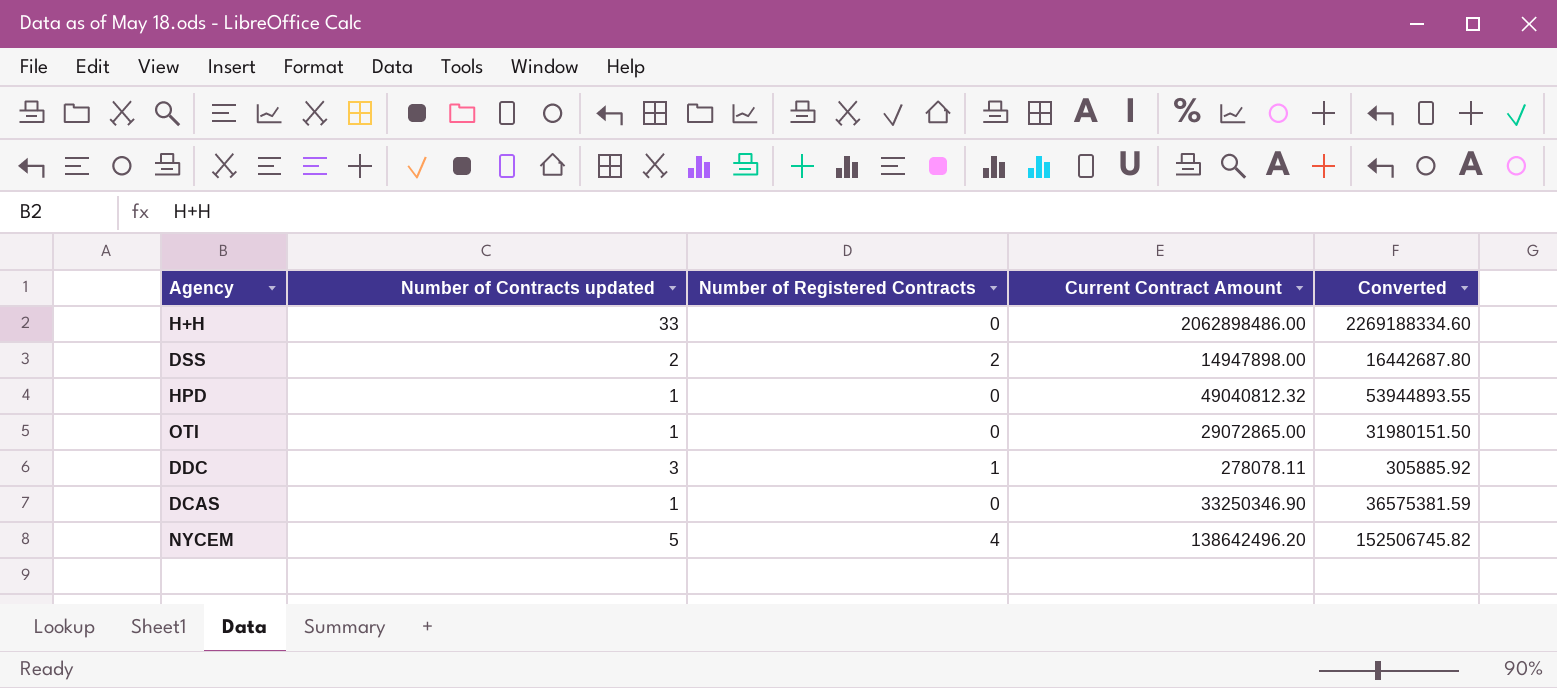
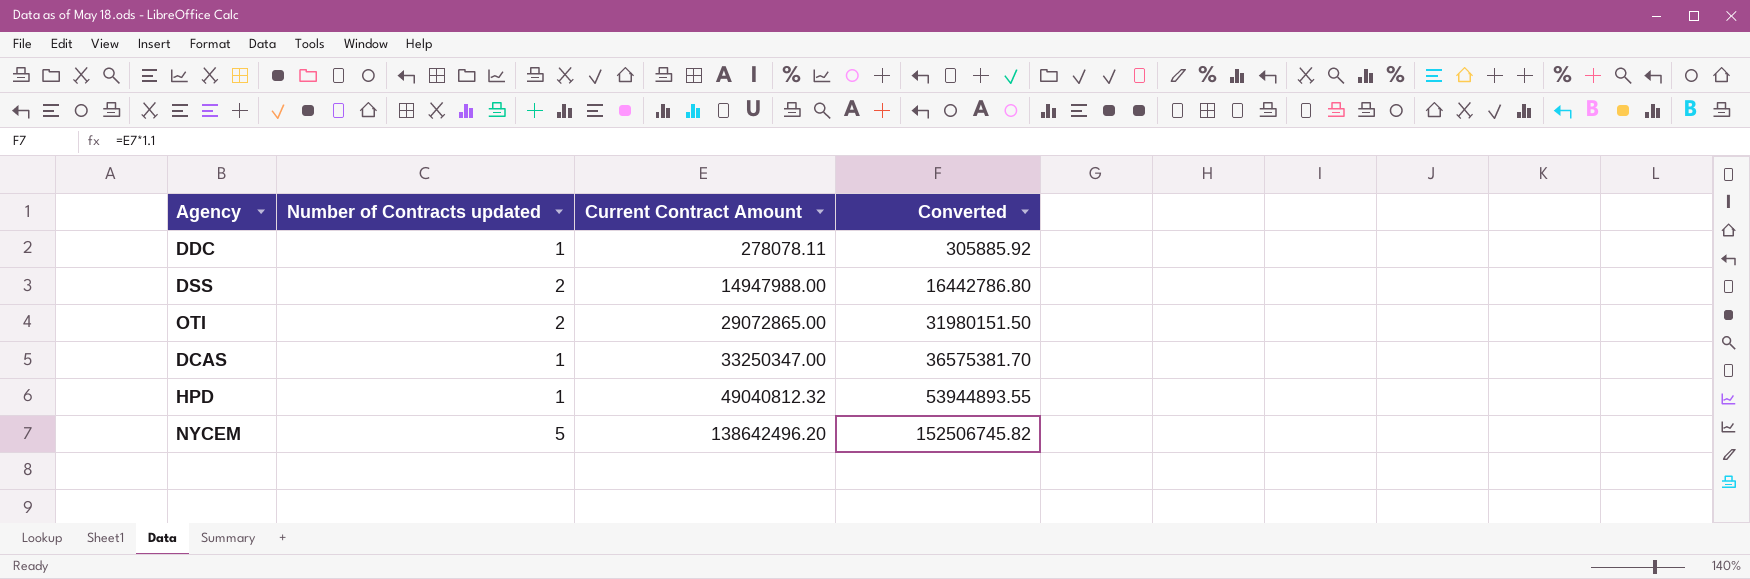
row order: none -> Current Contract Amount ascending
column Number of Registered Contracts | position: 3 -> none
row H+H: 33 | 0 | 2062898486.00 | 2269188334.60 -> none
DDC | Number of Contracts updated: 3 -> 1
DSS | Current Contract Amount: 14947898.00 -> 14947988.00
DSS | Converted: 16442687.80 -> 16442786.80
OTI | Number of Contracts updated: 1 -> 2
DCAS | Current Contract Amount: 33250346.90 -> 33250347.00
DCAS | Converted: 36575381.59 -> 36575381.70

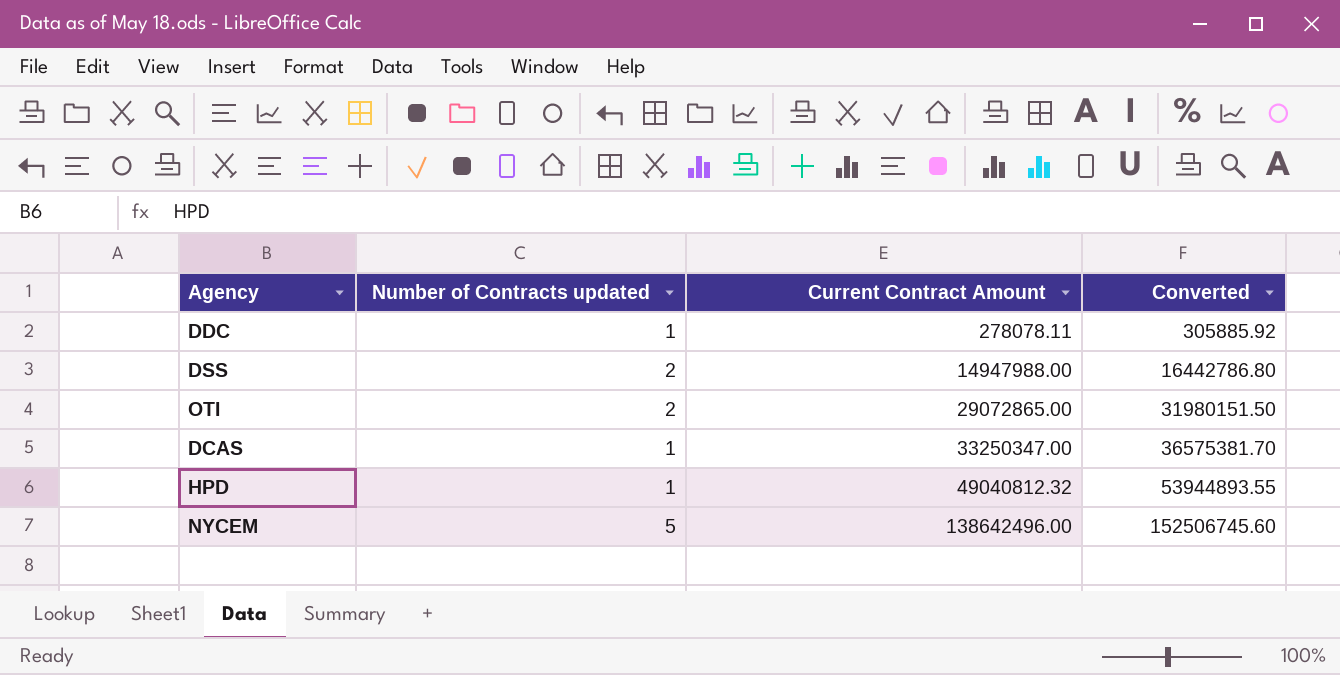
NYCEM | Current Contract Amount: 138642496.20 -> 138642496.00
NYCEM | Converted: 152506745.82 -> 152506745.60

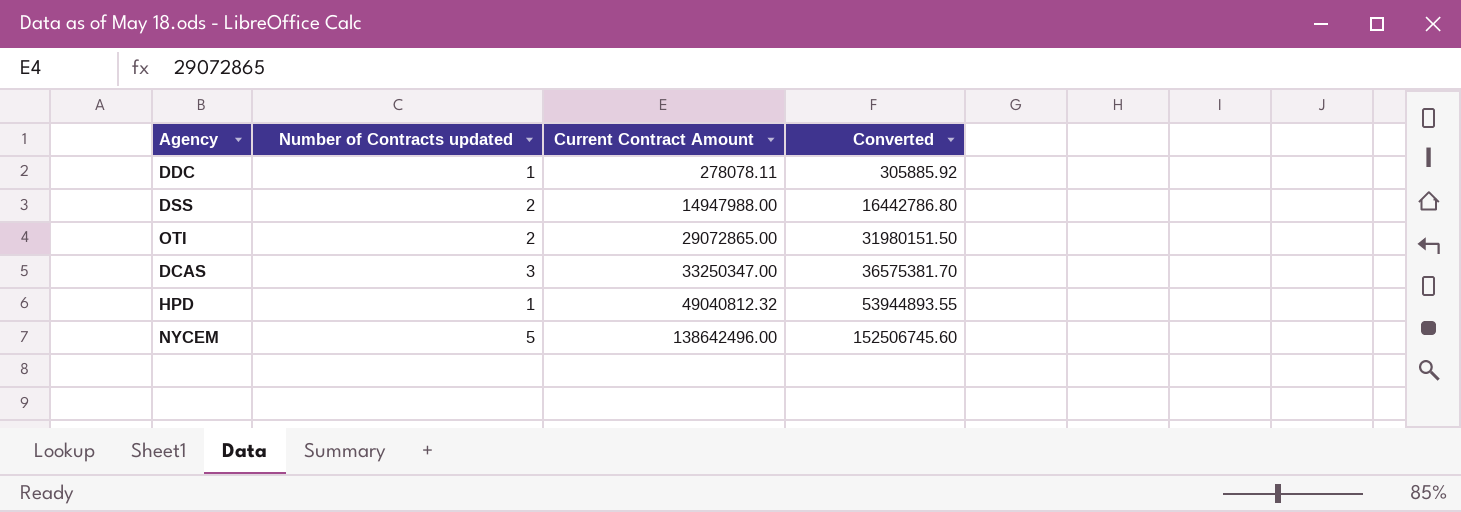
DCAS | Number of Contracts updated: 1 -> 3

